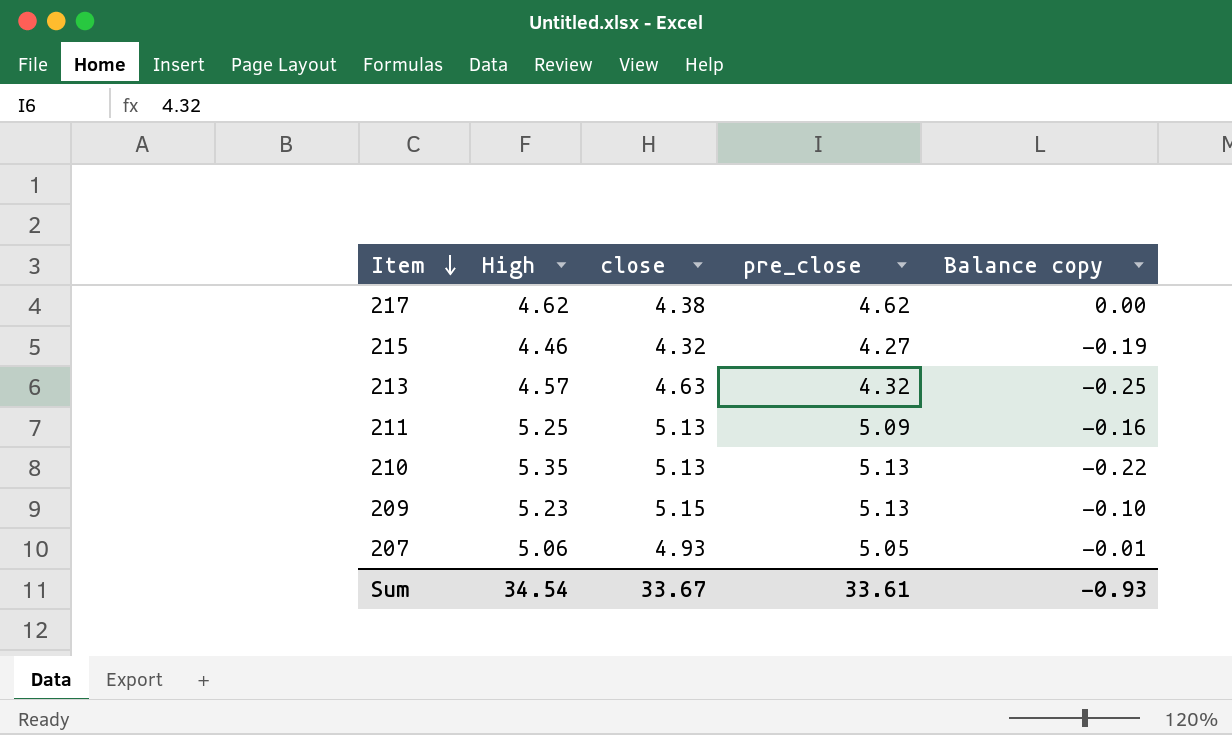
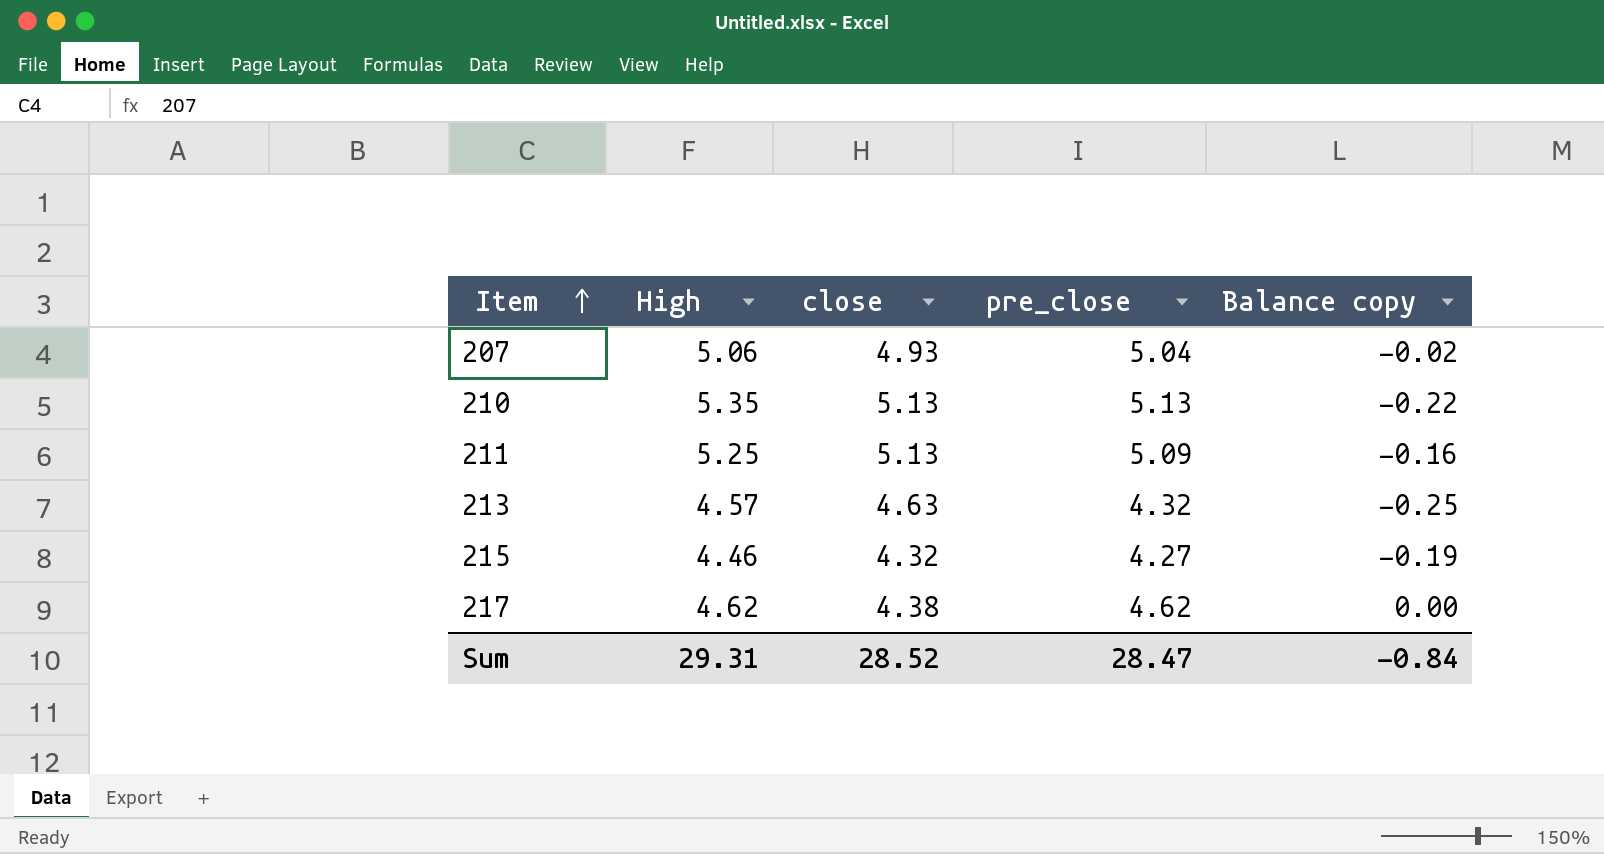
row order: Item descending -> Item ascending
row 209: 5.23 | 5.15 | 5.13 | -0.10 -> none
207 | pre_close: 5.05 -> 5.04
207 | Balance copy: -0.01 -> -0.02
Sum | High: 34.54 -> 29.31
Sum | close: 33.67 -> 28.52
Sum | pre_close: 33.61 -> 28.47
Sum | Balance copy: -0.93 -> -0.84

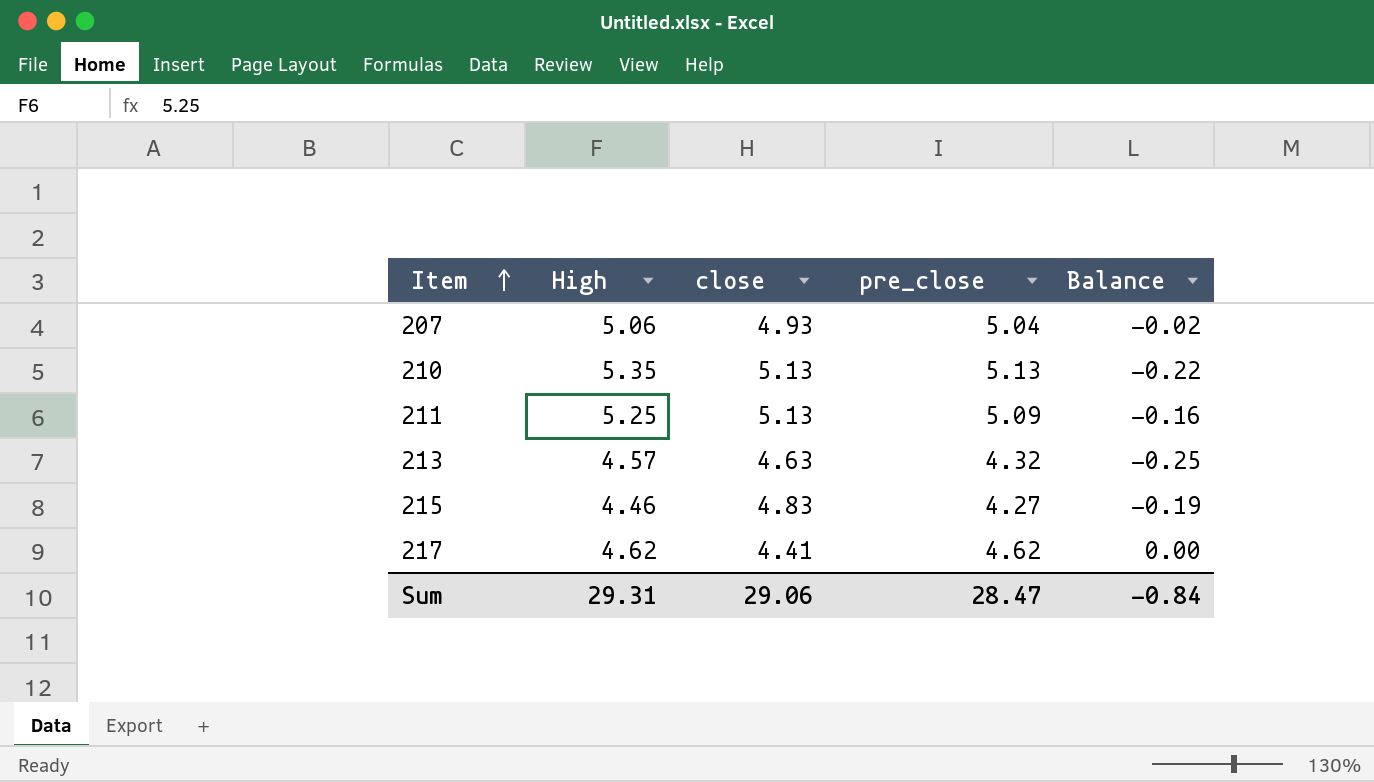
column name: Balance copy -> Balance
215 | close: 4.32 -> 4.83
217 | close: 4.38 -> 4.41
Sum | close: 28.52 -> 29.06

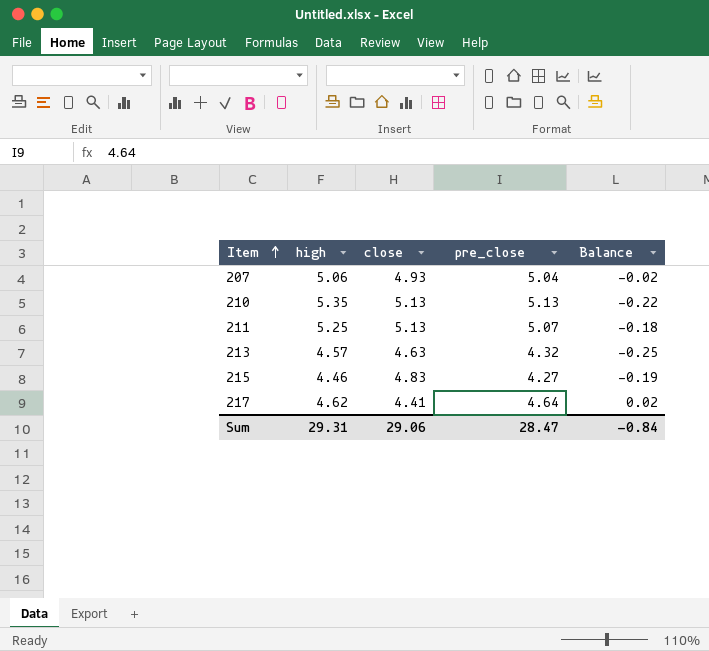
column name: High -> high
211 | pre_close: 5.09 -> 5.07
211 | Balance: -0.16 -> -0.18
217 | pre_close: 4.62 -> 4.64
217 | Balance: 0.00 -> 0.02

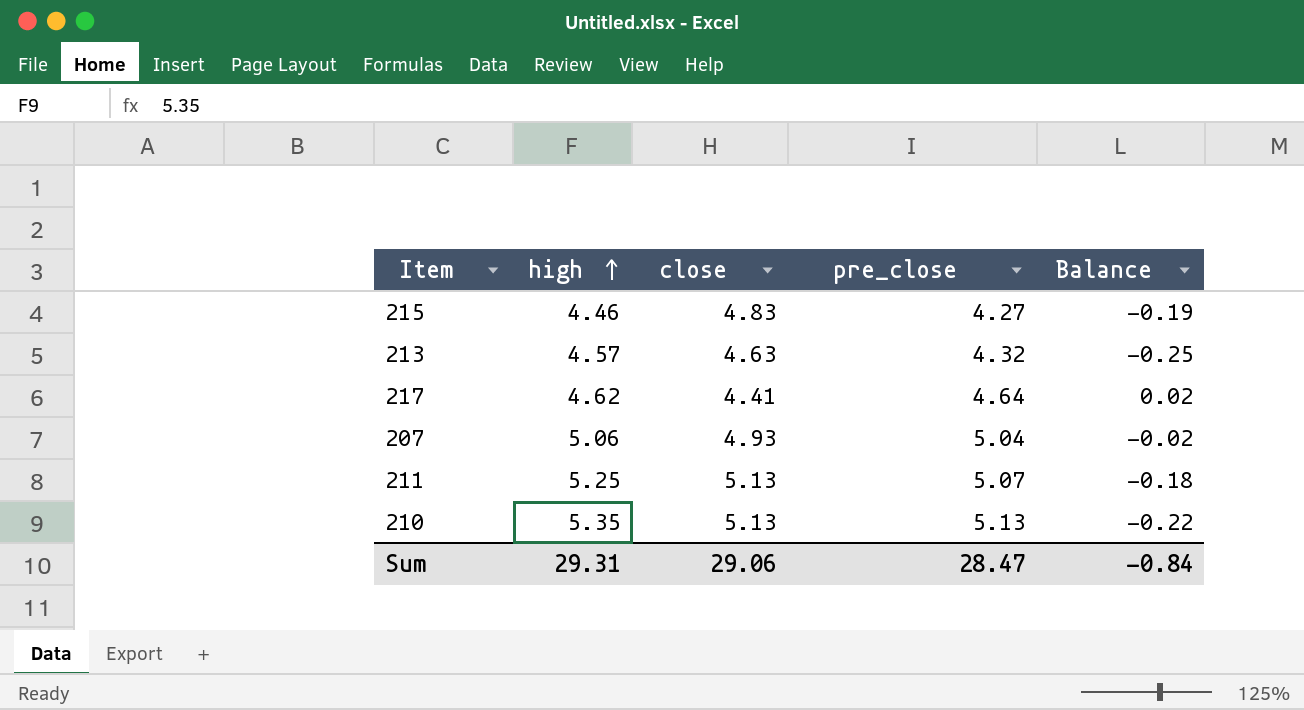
row order: Item ascending -> high ascending

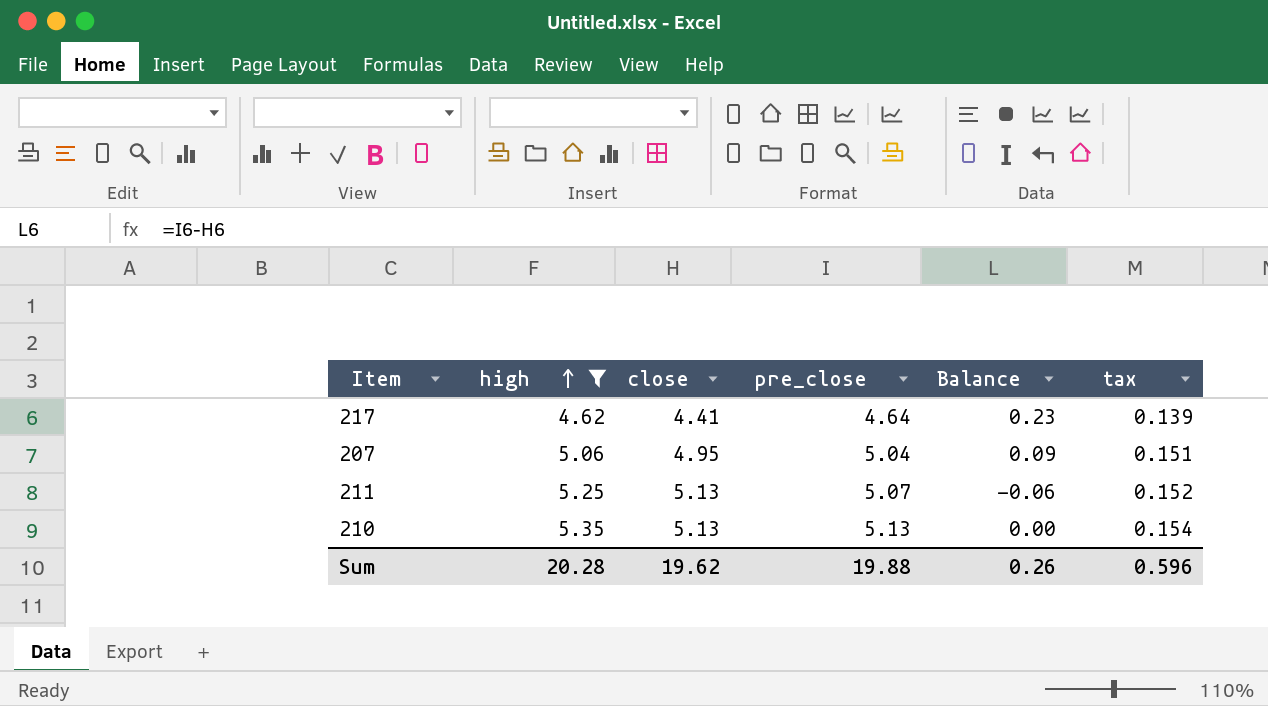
filter: none -> high >= 4.62
column Balance | formula: [pre_close] - [high] -> [pre_close] - [close]
column tax | formula: none -> [pre_close] * 0.03
207 | close: 4.93 -> 4.95
Sum | high: 29.31 -> 20.28
Sum | close: 29.06 -> 19.62
Sum | pre_close: 28.47 -> 19.88
Sum | Balance: -0.84 -> 0.26

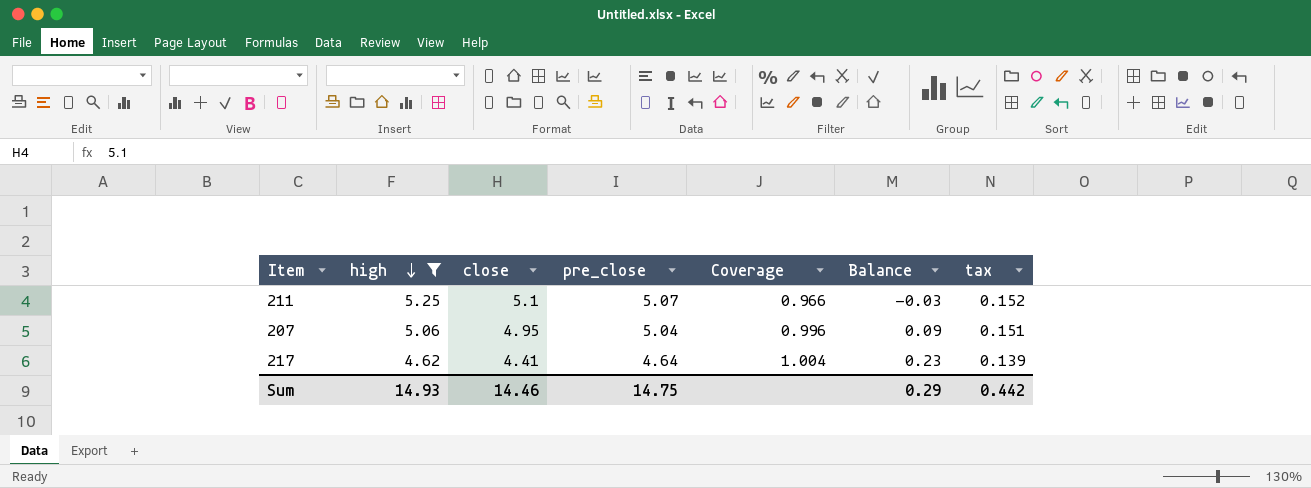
row order: high ascending -> high descending
column Coverage | formula: none -> [pre_close] / [high]
row 210: 5.35 | 5.13 | 5.13 | 0.00 | 0.154 -> none
211 | close: 5.13 -> 5.1
211 | Balance: -0.06 -> -0.03
Sum | high: 20.28 -> 14.93
Sum | close: 19.62 -> 14.46
Sum | pre_close: 19.88 -> 14.75
Sum | Balance: 0.26 -> 0.29
Sum | tax: 0.596 -> 0.442

